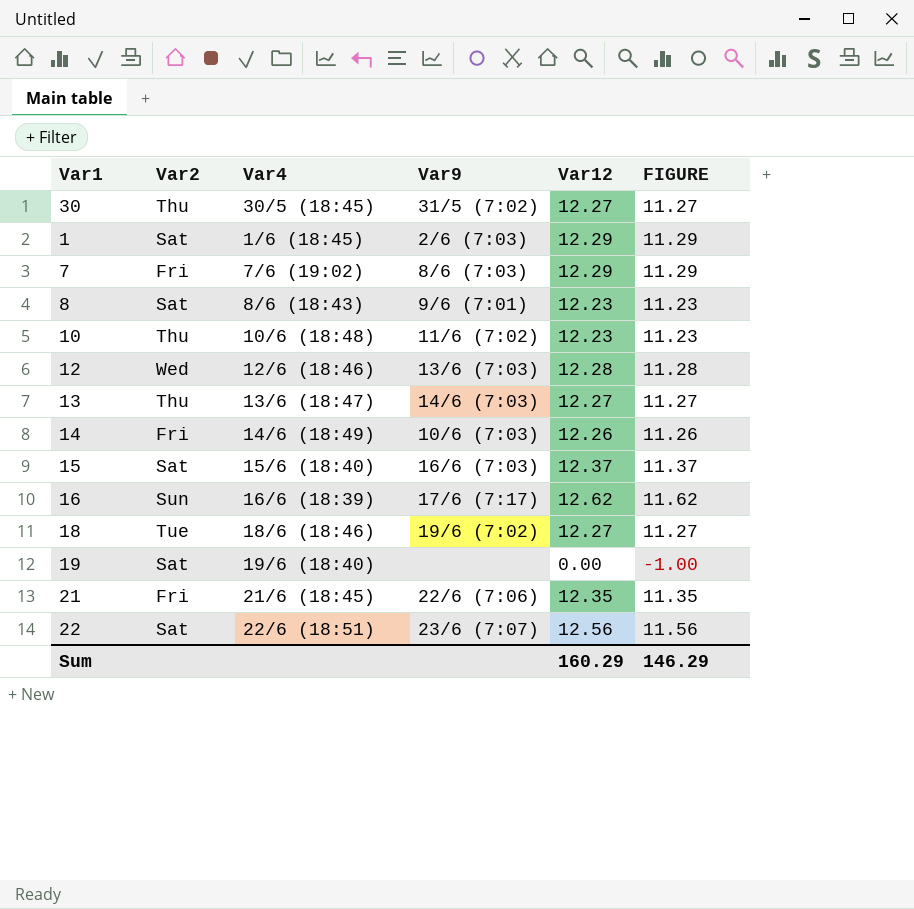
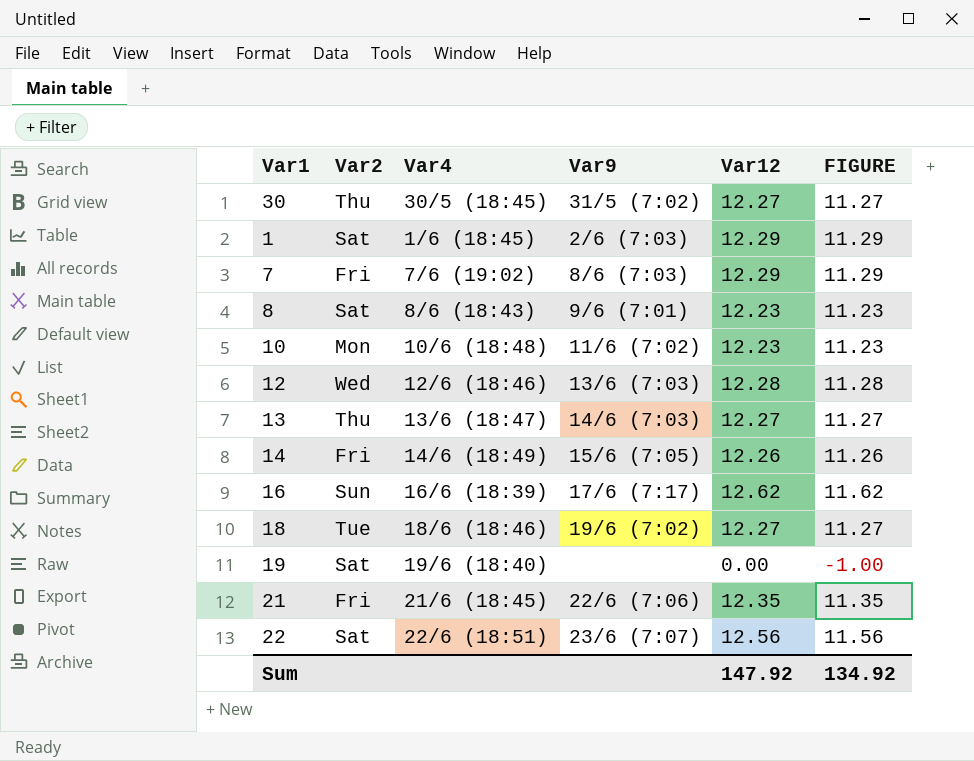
row 15: Sat | 15/6 (18:40) | 16/6 (7:03) | 12.37 | 11.37 -> none
10 | Var2: Thu -> Mon
14 | Var9: 10/6 (7:03) -> 15/6 (7:05)
Sum | Var12: 160.29 -> 147.92
Sum | FIGURE: 146.29 -> 134.92

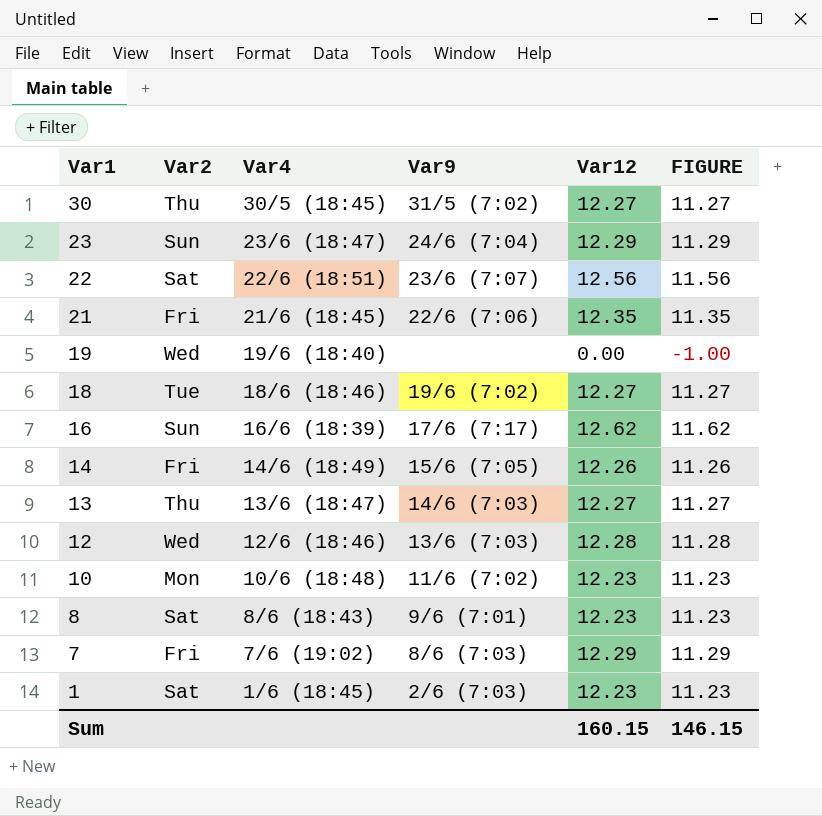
row order: none -> Var1 descending
row 23: none -> Sun | 23/6 (18:47) | 24/6 (7:04) | 12.29 | 11.29
19 | Var2: Sat -> Wed
1 | Var12: 12.29 -> 12.23
1 | FIGURE: 11.29 -> 11.23
Sum | Var12: 147.92 -> 160.15
Sum | FIGURE: 134.92 -> 146.15

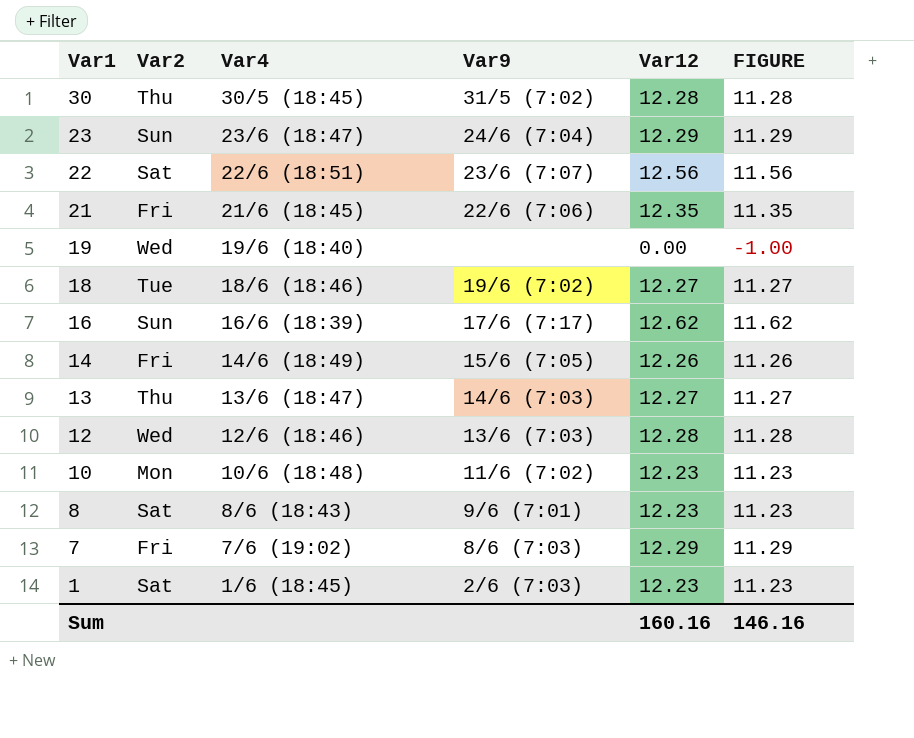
30 | Var12: 12.27 -> 12.28
30 | FIGURE: 11.27 -> 11.28
Sum | Var12: 160.15 -> 160.16
Sum | FIGURE: 146.15 -> 146.16

